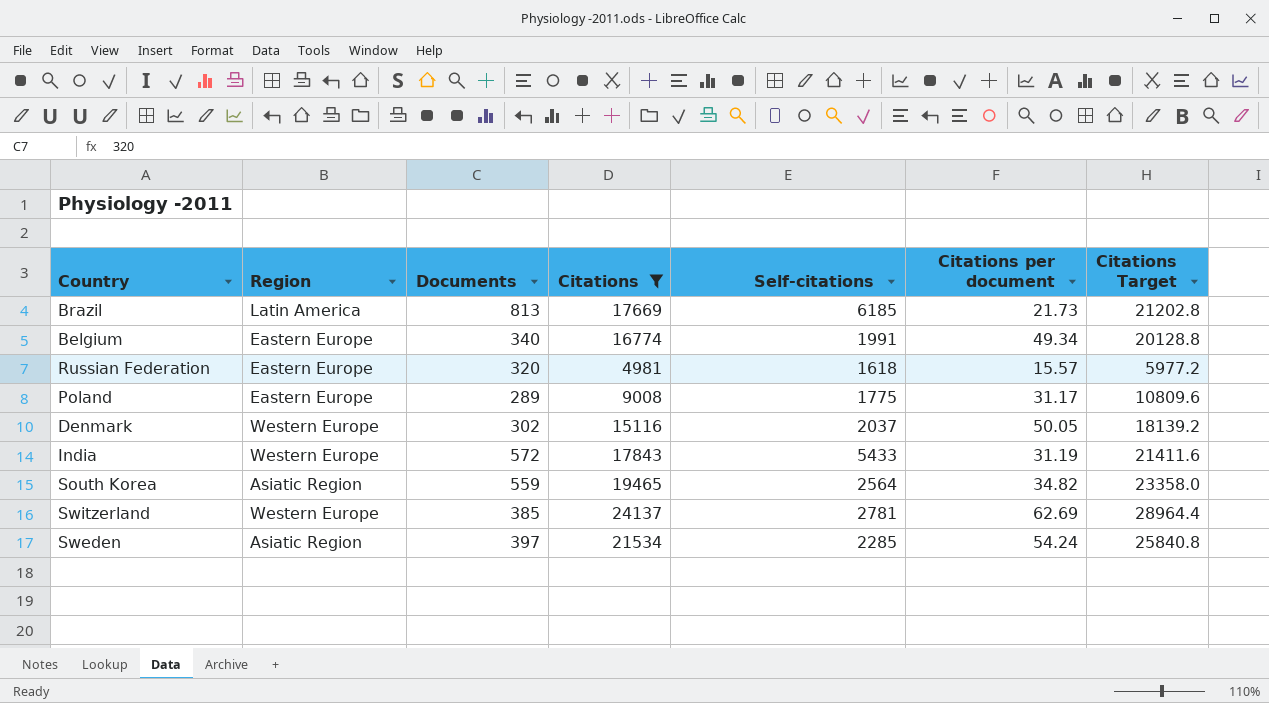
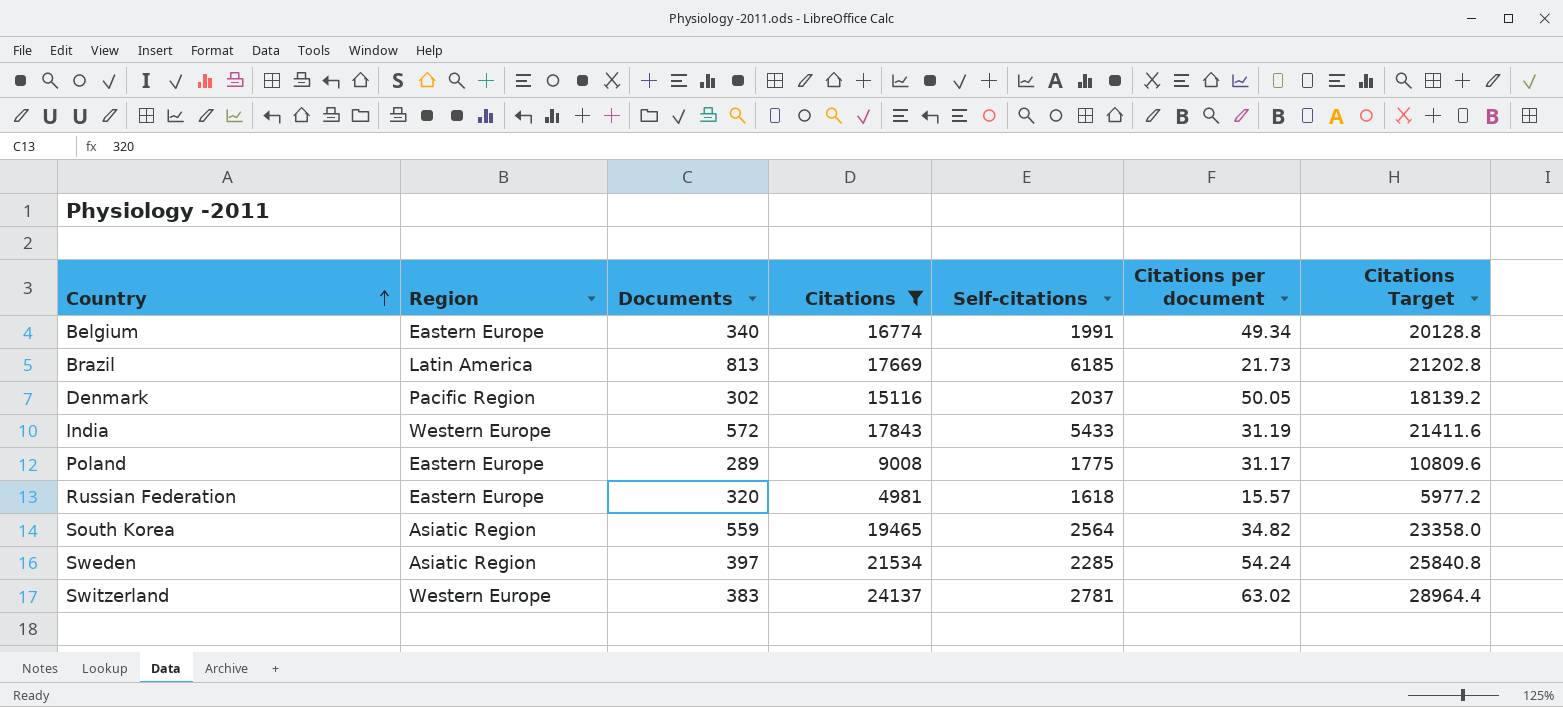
row order: none -> Country ascending
Denmark | Region: Western Europe -> Pacific Region
Switzerland | Documents: 385 -> 383
Switzerland | Citations per document: 62.69 -> 63.02

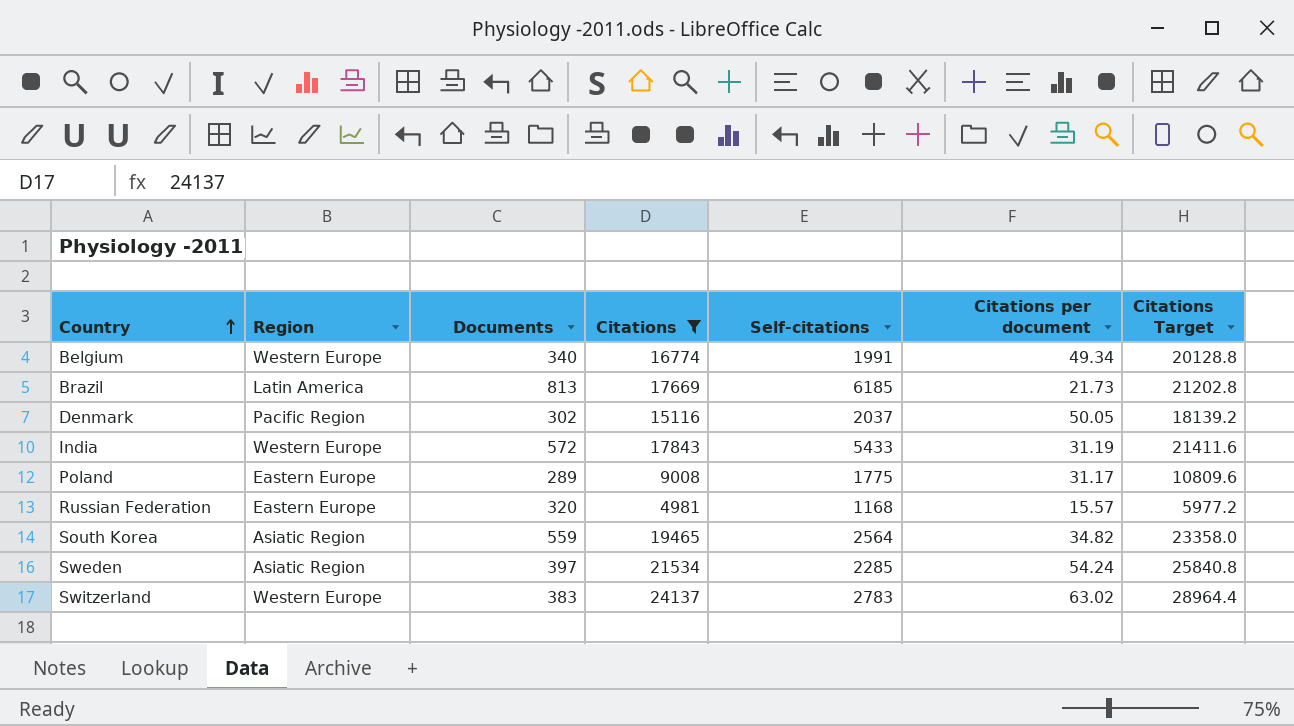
Belgium | Region: Eastern Europe -> Western Europe
Russian Federation | Self-citations: 1618 -> 1168
Switzerland | Self-citations: 2781 -> 2783

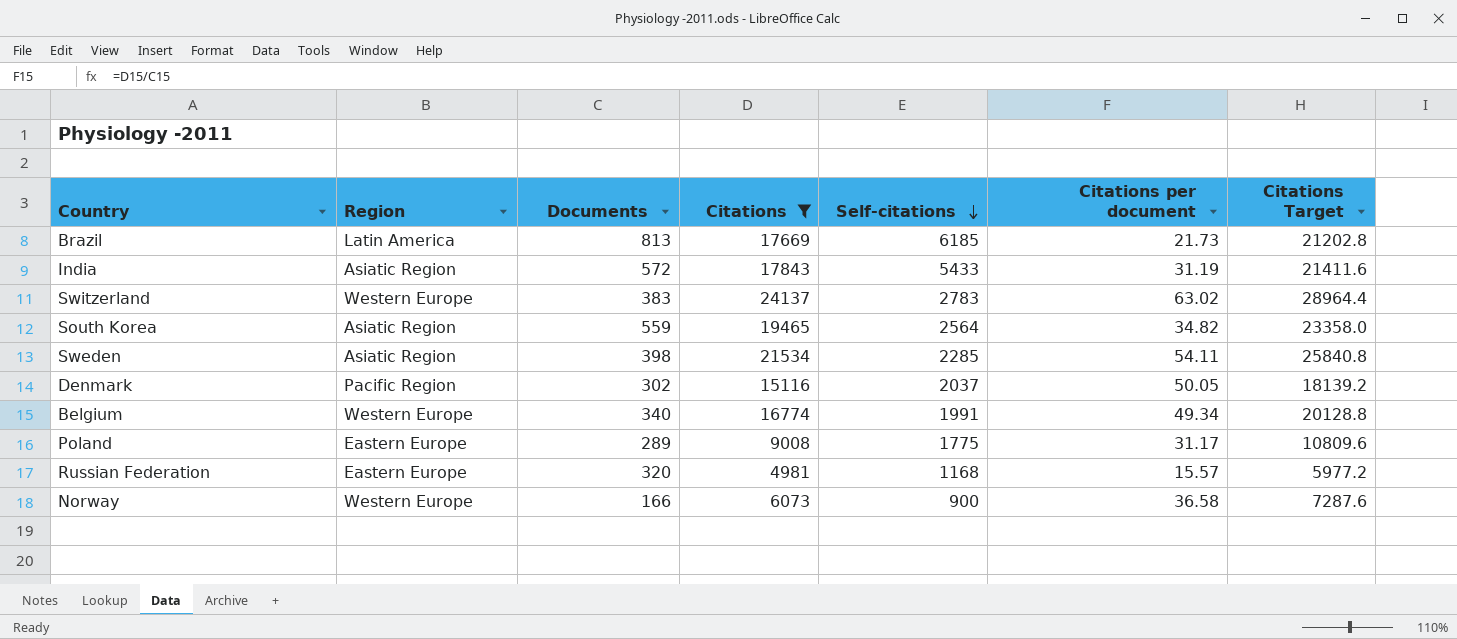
row order: Country ascending -> Self-citations descending
India | Region: Western Europe -> Asiatic Region
Sweden | Documents: 397 -> 398
Sweden | Citations per document: 54.24 -> 54.11
row Norway: none -> Western Europe | 166 | 6073 | 900 | 36.58 | 7287.6

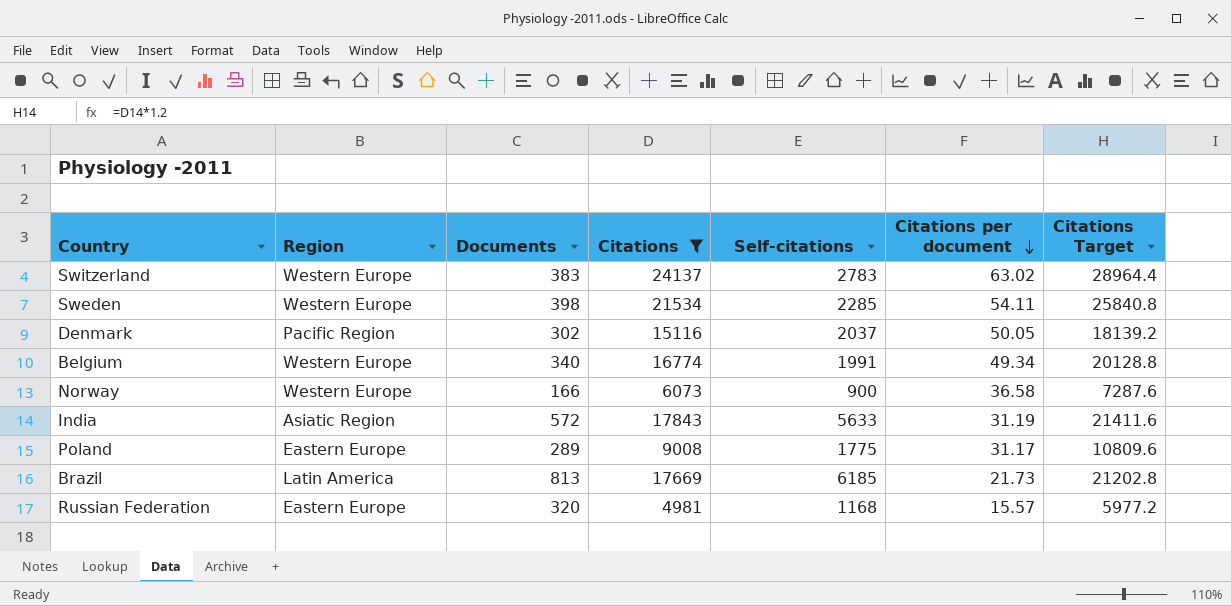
row order: Self-citations descending -> Citations per document descending
row South Korea: Asiatic Region | 559 | 19465 | 2564 | 34.82 | 23358.0 -> none
Sweden | Region: Asiatic Region -> Western Europe
India | Self-citations: 5433 -> 5633

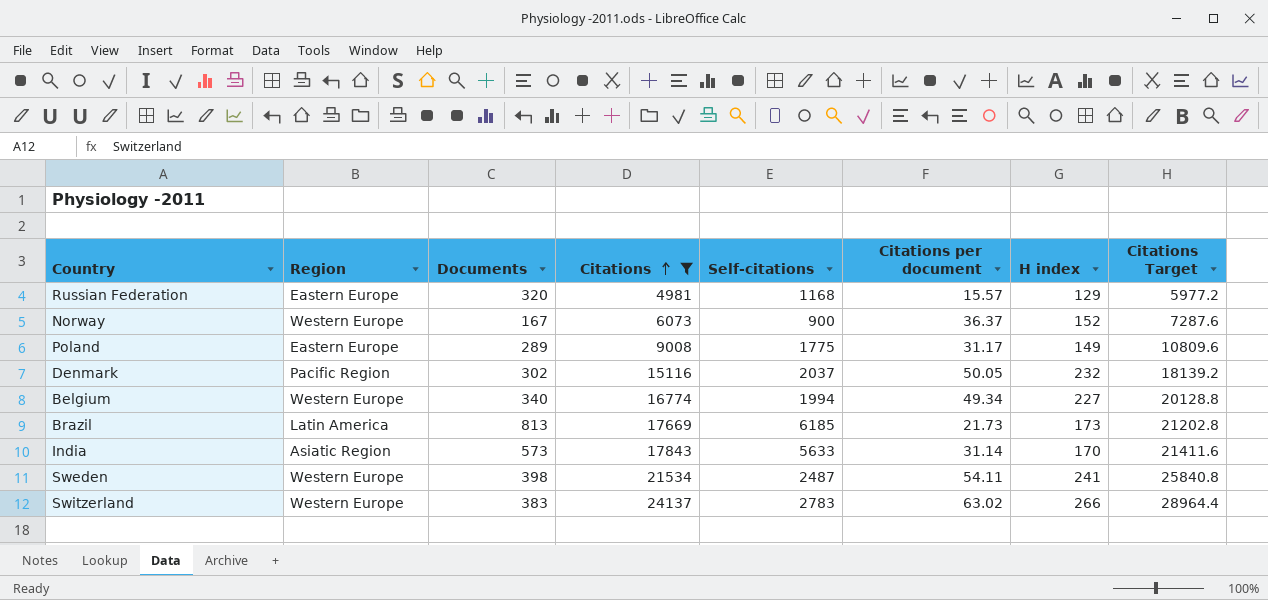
row order: Citations per document descending -> Citations ascending
column H index | position: none -> 7
Norway | Documents: 166 -> 167
Norway | Citations per document: 36.58 -> 36.37
Belgium | Self-citations: 1991 -> 1994
India | Documents: 572 -> 573
India | Citations per document: 31.19 -> 31.14
Sweden | Self-citations: 2285 -> 2487

